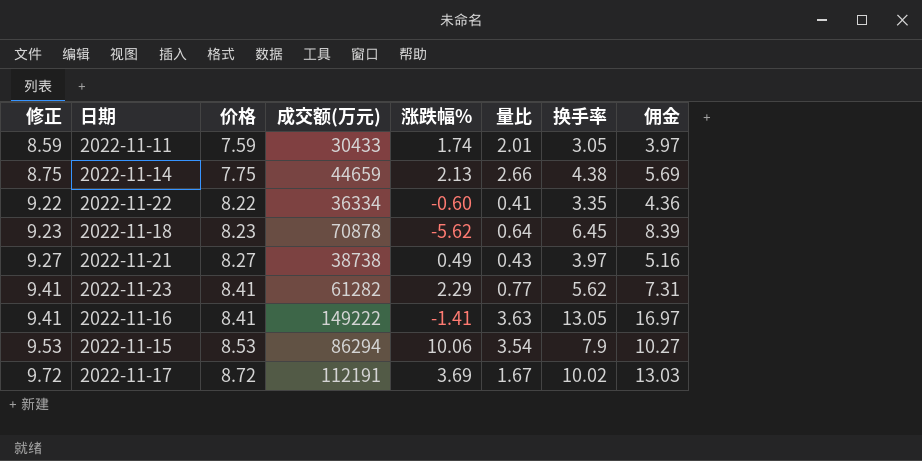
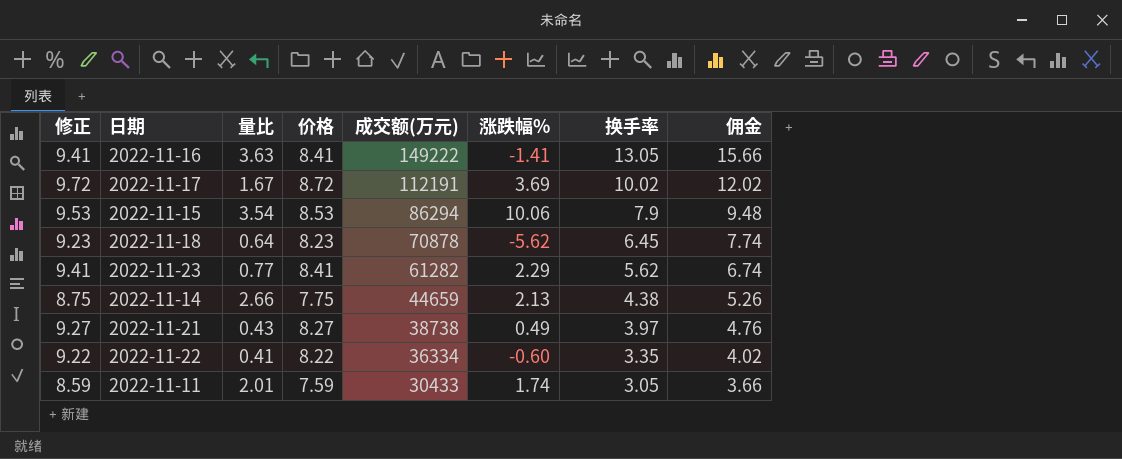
row order: 修正 ascending -> 成交额(万元) descending
column 量比 | position: 6 -> 3
column 佣金 | formula: [换手率] * 1.3 -> [换手率] * 1.2

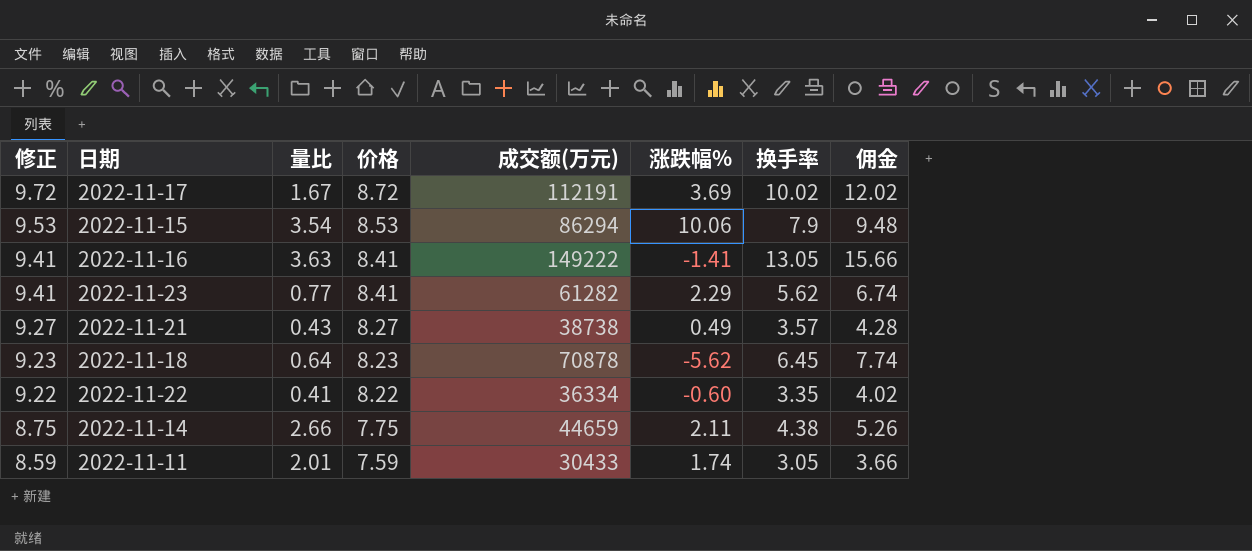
row order: 成交额(万元) descending -> 修正 descending
2022-11-21 | 换手率: 3.97 -> 3.57
2022-11-21 | 佣金: 4.76 -> 4.28
2022-11-14 | 涨跌幅%: 2.13 -> 2.11

